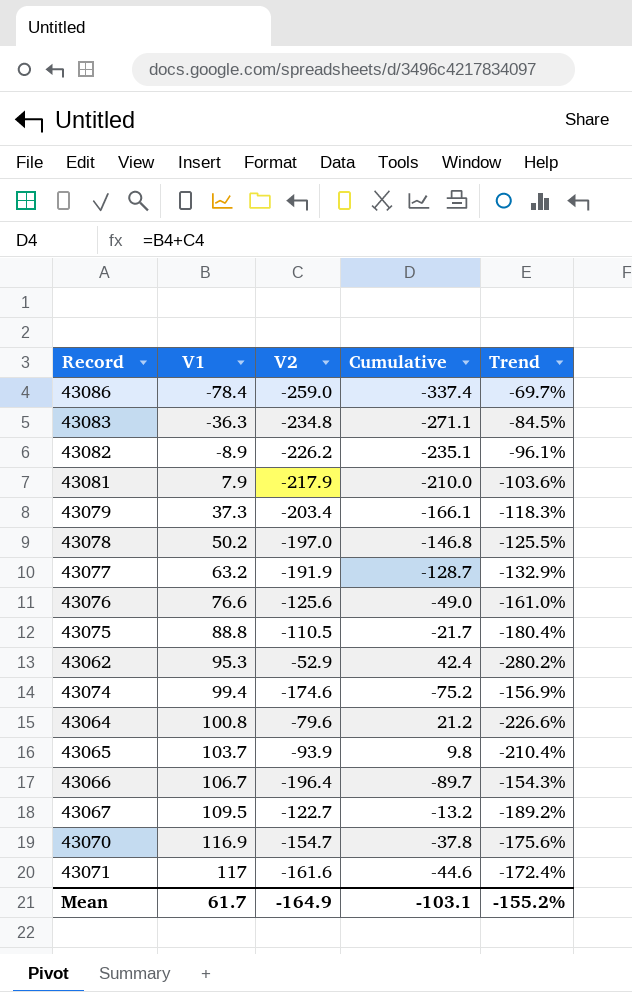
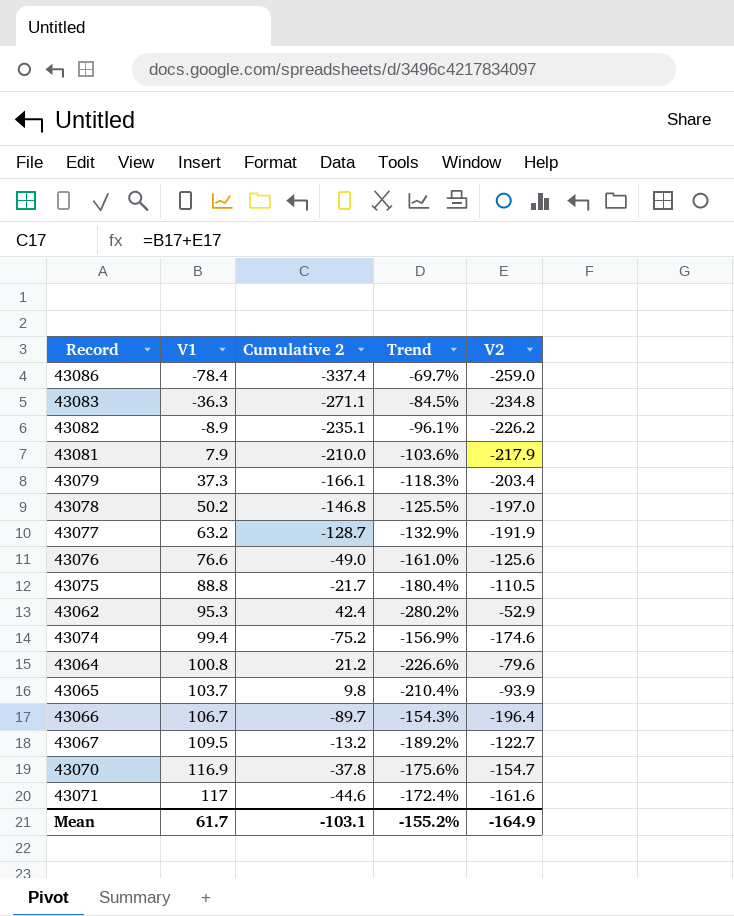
column name: Cumulative -> Cumulative 2
column V2 | position: 3 -> 5

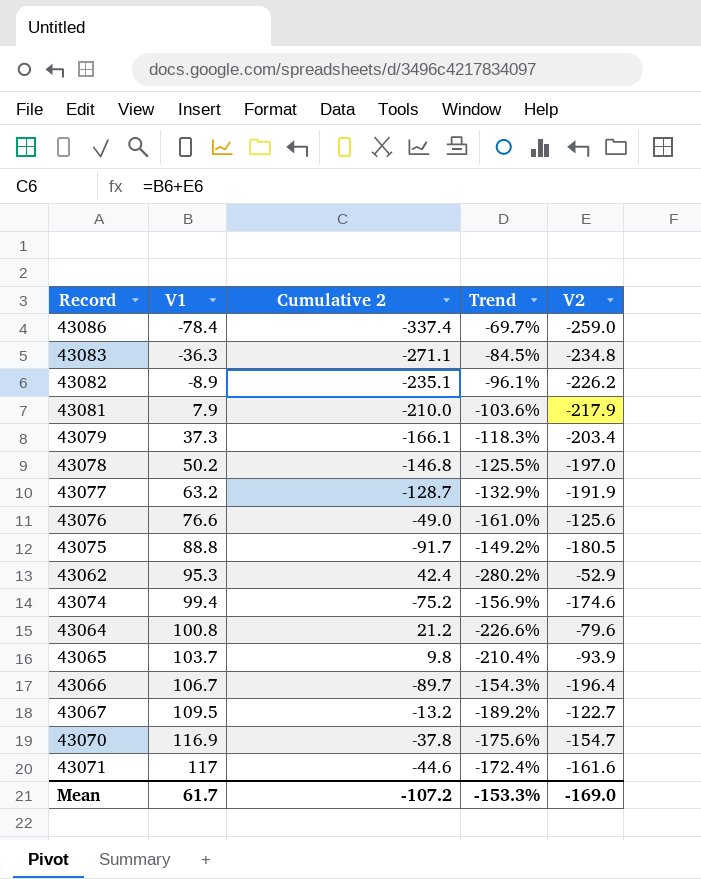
43075 | Cumulative 2: -21.7 -> -91.7
43075 | Trend: -180.4% -> -149.2%
43075 | V2: -110.5 -> -180.5
Mean | Cumulative 2: -103.1 -> -107.2
Mean | Trend: -155.2% -> -153.3%
Mean | V2: -164.9 -> -169.0

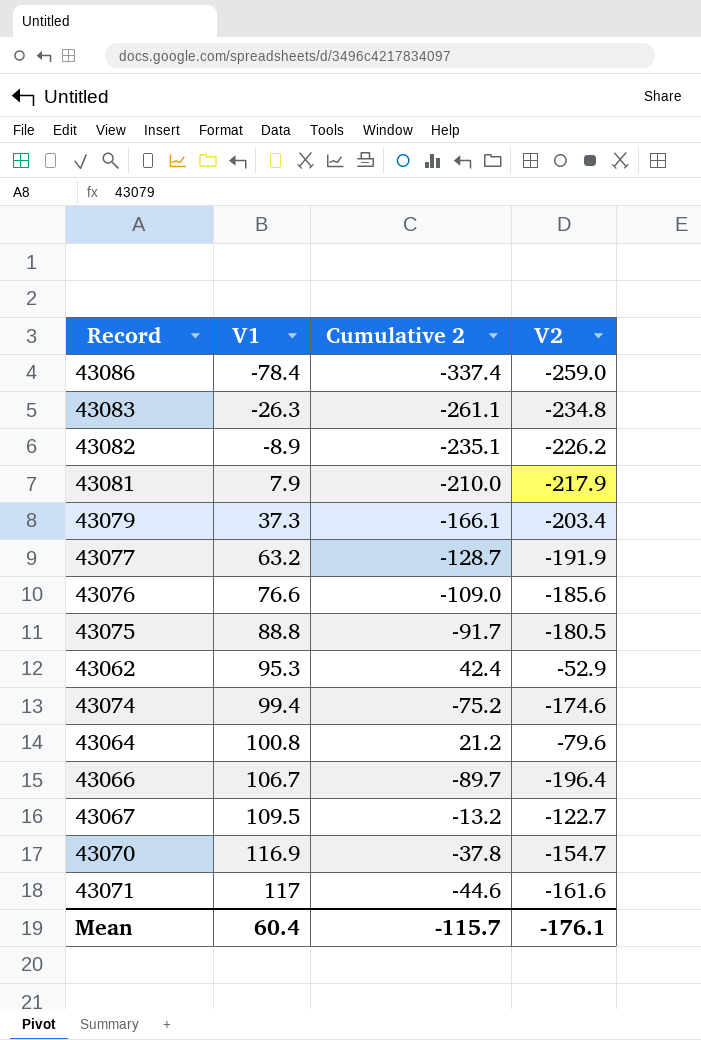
column Trend | formula: ([V1] - [V2]) / [V2] -> none
row 43078: 50.2 | -146.8 | -125.5% | -197.0 -> none
row 43065: 103.7 | 9.8 | -210.4% | -93.9 -> none
43083 | V1: -36.3 -> -26.3
43083 | Cumulative 2: -271.1 -> -261.1
43076 | Cumulative 2: -49.0 -> -109.0
43076 | V2: -125.6 -> -185.6
Mean | V1: 61.7 -> 60.4
Mean | Cumulative 2: -107.2 -> -115.7
Mean | V2: -169.0 -> -176.1

